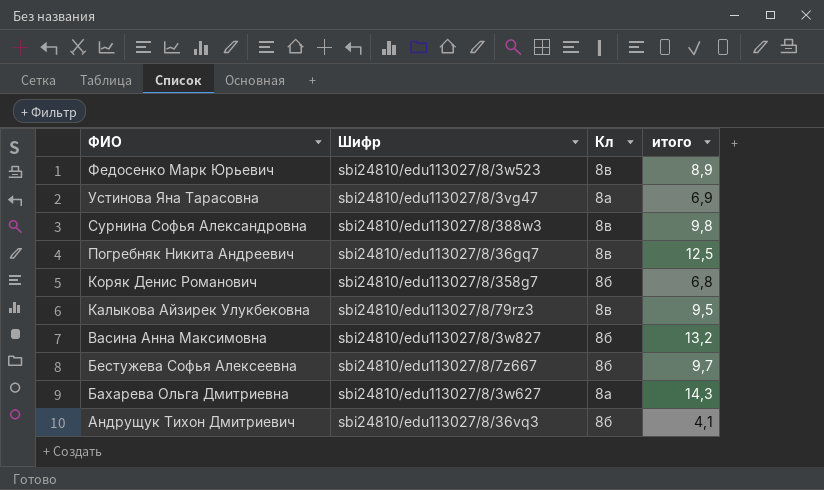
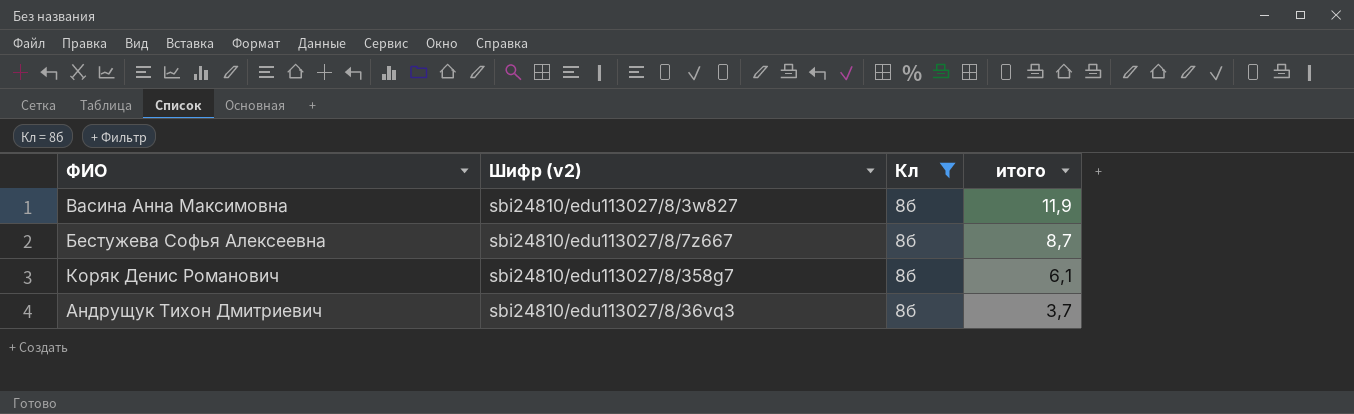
filter: none -> Кл = 8б
row order: ФИО descending -> итого descending
column name: Шифр -> Шифр (v2)
Васина Анна Максимовна | итого: 13,2 -> 11,9
Бестужева Софья Алексеевна | итого: 9,7 -> 8,7
Коряк Денис Романович | итого: 6,8 -> 6,1
Андрущук Тихон Дмитриевич | итого: 4,1 -> 3,7

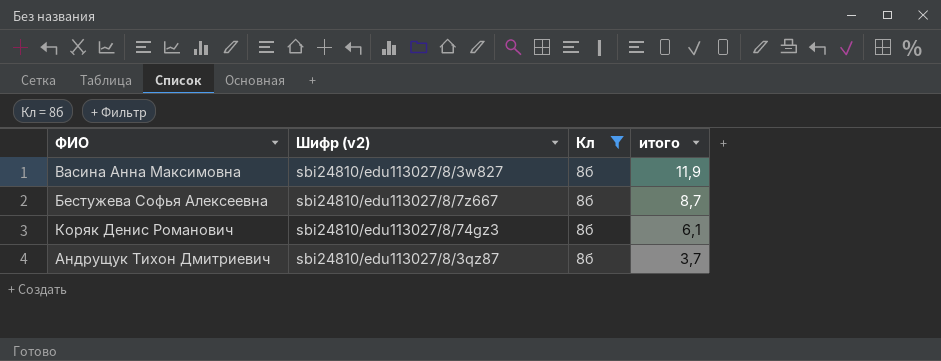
Коряк Денис Романович | Шифр (v2): sbi24810/edu113027/8/358g7 -> sbi24810/edu113027/8/74gz3
Андрущук Тихон Дмитриевич | Шифр (v2): sbi24810/edu113027/8/36vq3 -> sbi24810/edu113027/8/3qz87

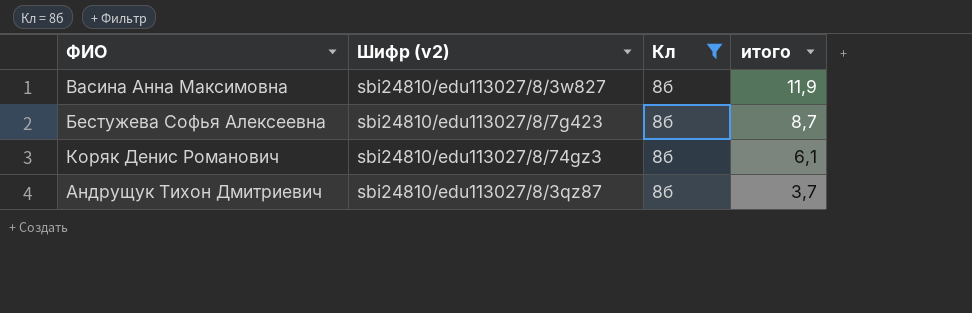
Бестужева Софья Алексеевна | Шифр (v2): sbi24810/edu113027/8/7z667 -> sbi24810/edu113027/8/7g423

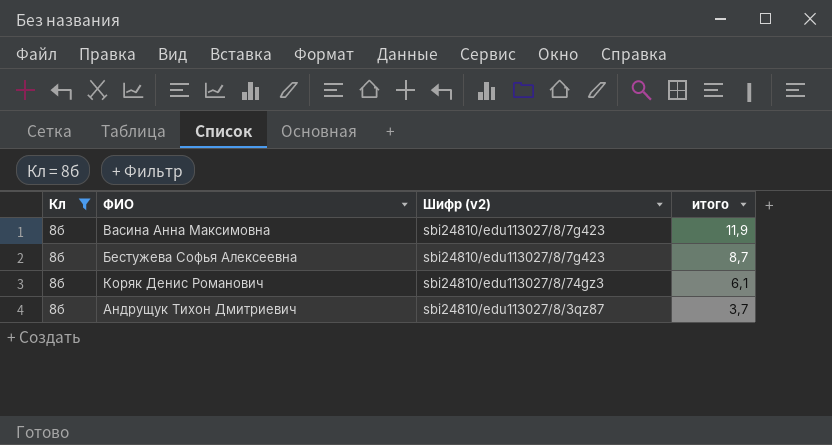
column Кл | position: 3 -> 1
Васина Анна Максимовна | Шифр (v2): sbi24810/edu113027/8/3w827 -> sbi24810/edu113027/8/7g423

